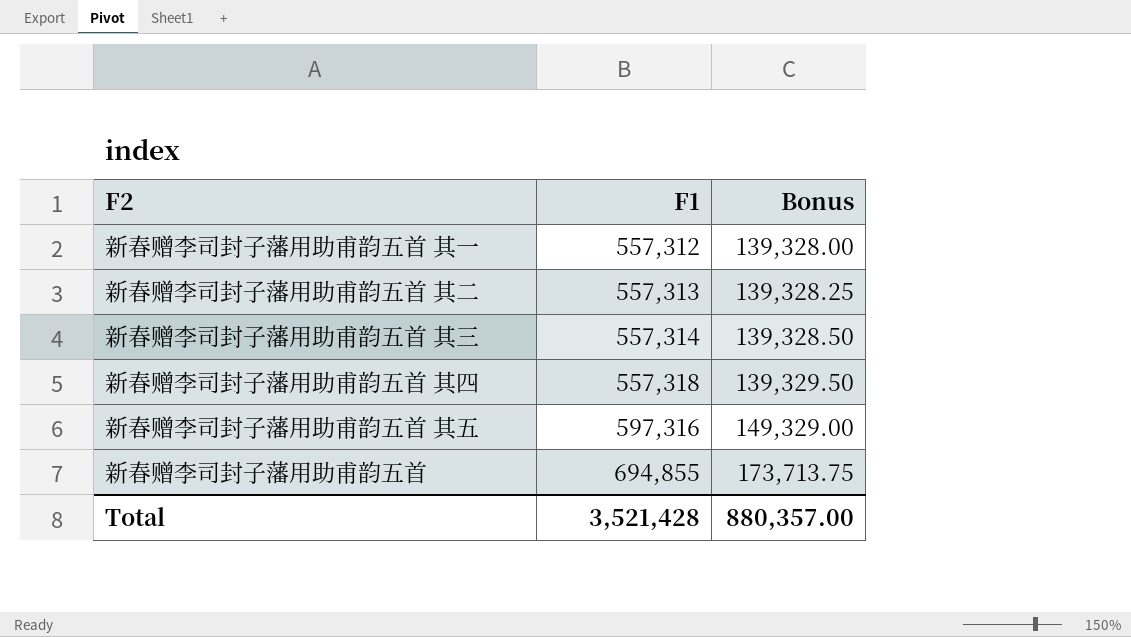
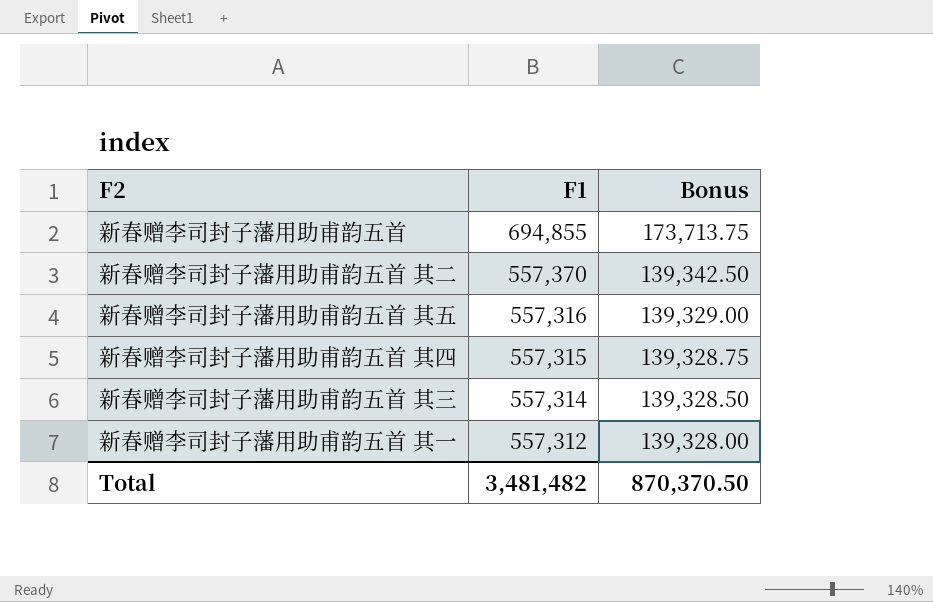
row order: F1 ascending -> F1 descending
新春赠李司封子藩用助甫韵五首 其二 | F1: 557,313 -> 557,370
新春赠李司封子藩用助甫韵五首 其二 | Bonus: 139,328.25 -> 139,342.50
新春赠李司封子藩用助甫韵五首 其五 | F1: 597,316 -> 557,316
新春赠李司封子藩用助甫韵五首 其五 | Bonus: 149,329.00 -> 139,329.00
新春赠李司封子藩用助甫韵五首 其四 | F1: 557,318 -> 557,315
新春赠李司封子藩用助甫韵五首 其四 | Bonus: 139,329.50 -> 139,328.75
Total | F1: 3,521,428 -> 3,481,482
Total | Bonus: 880,357.00 -> 870,370.50

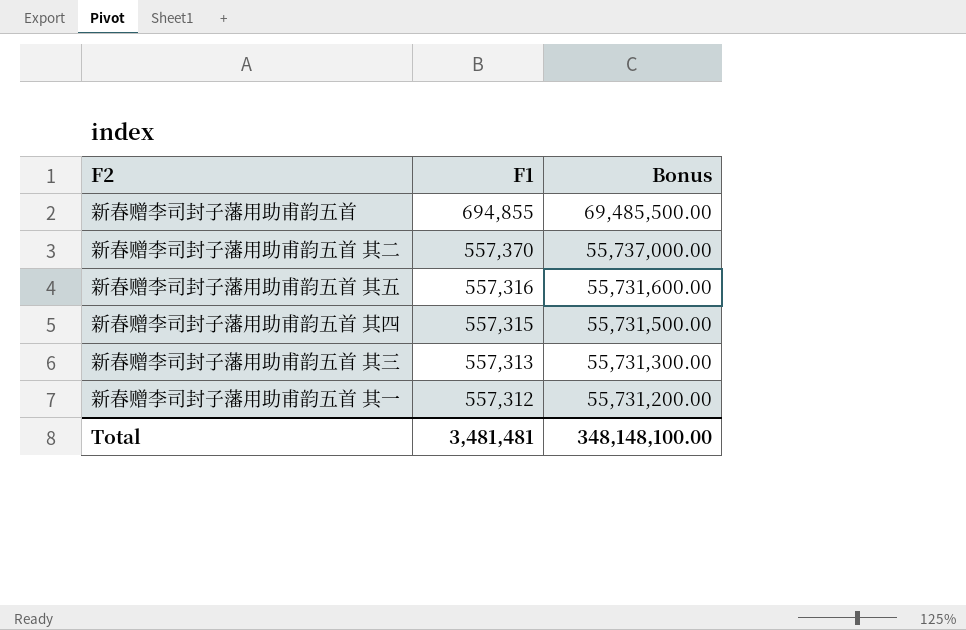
column Bonus | formula: [F1] * 0.25 -> [F1] * 100
新春赠李司封子藩用助甫韵五首 其三 | F1: 557,314 -> 557,313
Total | F1: 3,481,482 -> 3,481,481
Total | Bonus: 870,370.50 -> 348,148,100.00

